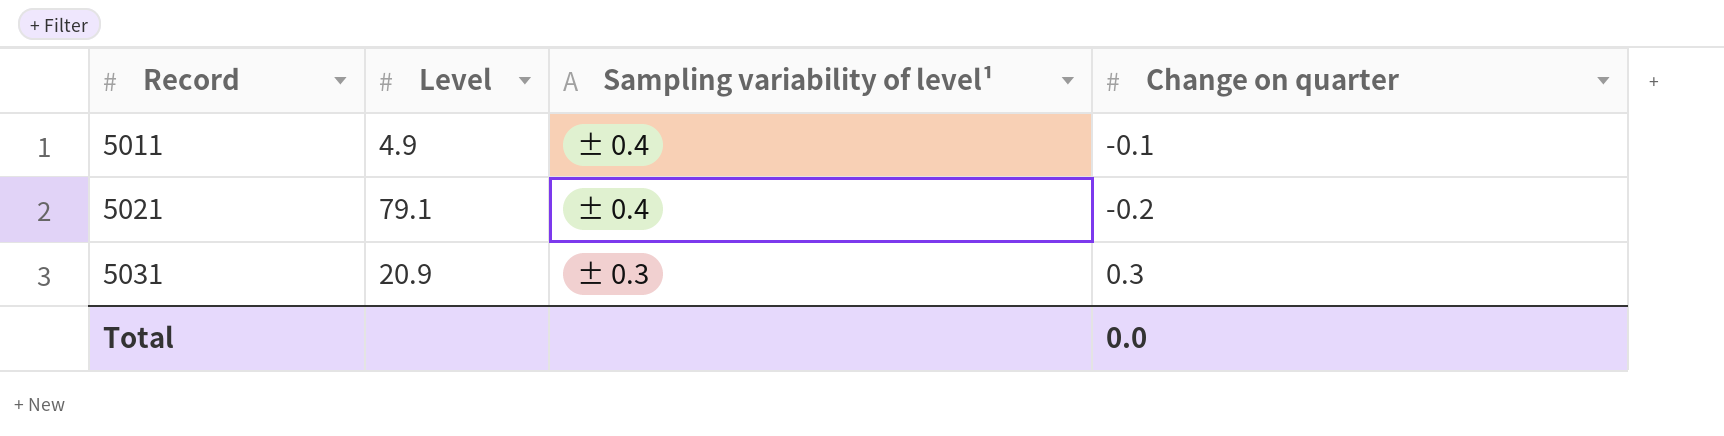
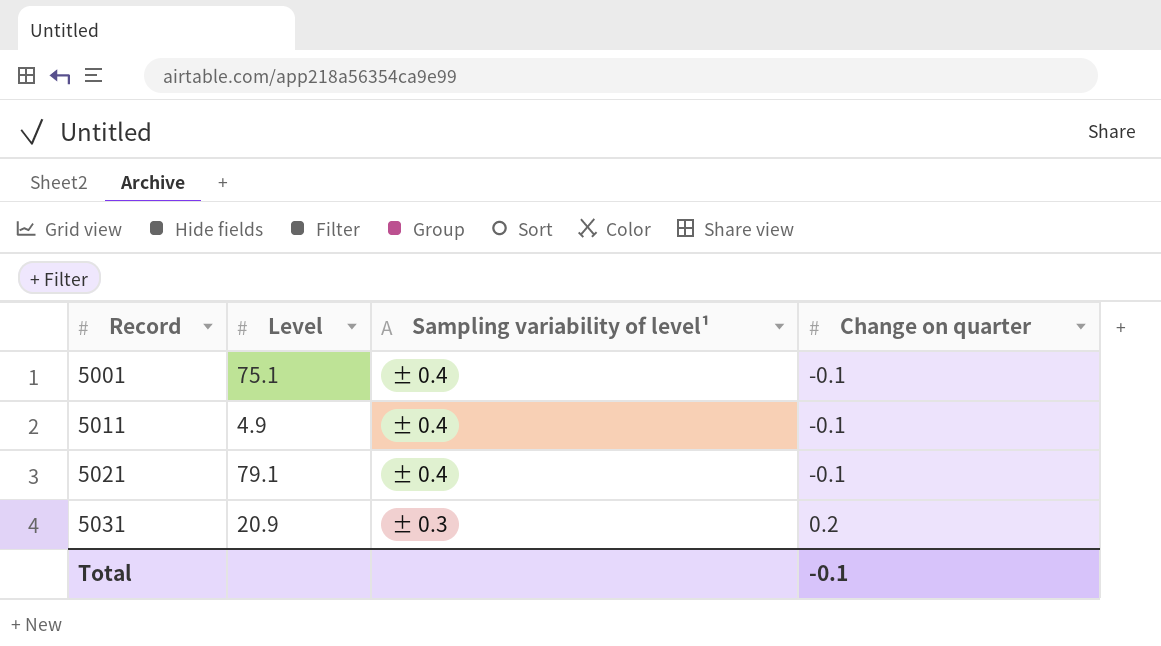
row 5001: none -> 75.1 | ± 0.4 | -0.1
5021 | Change on quarter: -0.2 -> -0.1
5031 | Change on quarter: 0.3 -> 0.2
Total | Change on quarter: 0.0 -> -0.1

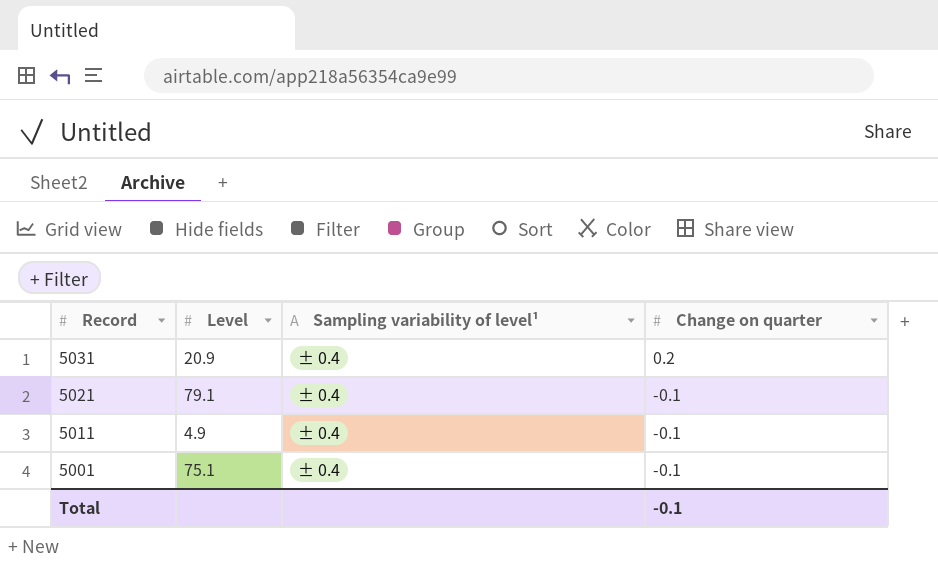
row order: Record ascending -> Record descending
5031 | Sampling variability of level¹: ± 0.3 -> ± 0.4

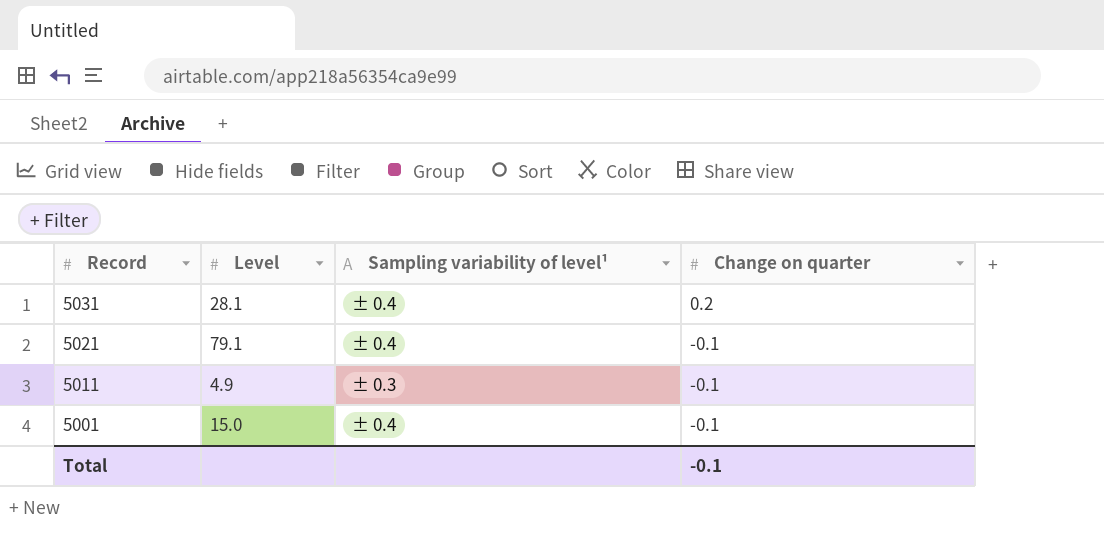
5031 | Level: 20.9 -> 28.1
5011 | Sampling variability of level¹: ± 0.4 -> ± 0.3
5001 | Level: 75.1 -> 15.0

